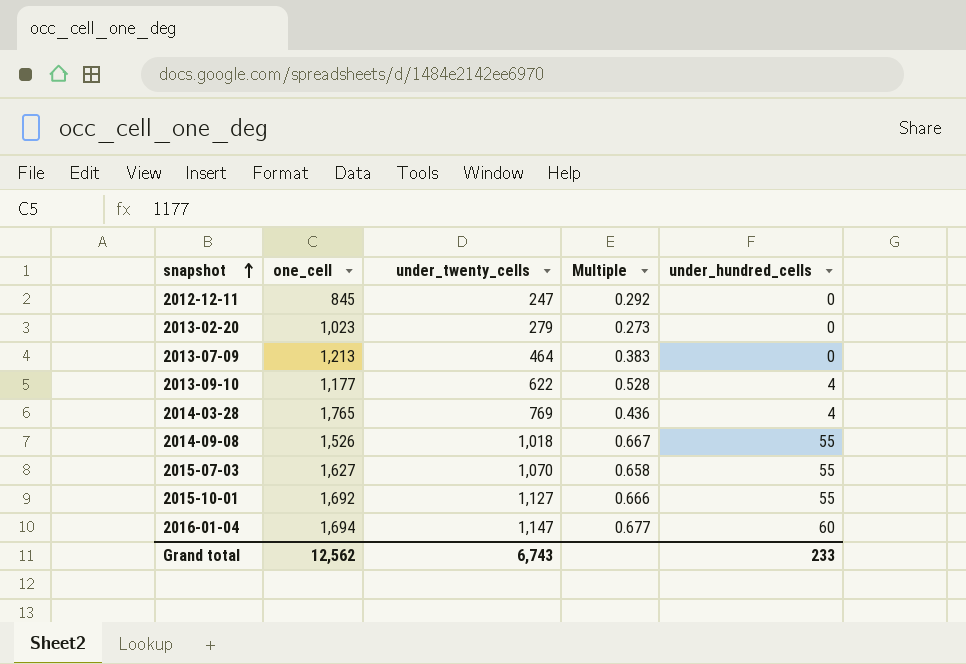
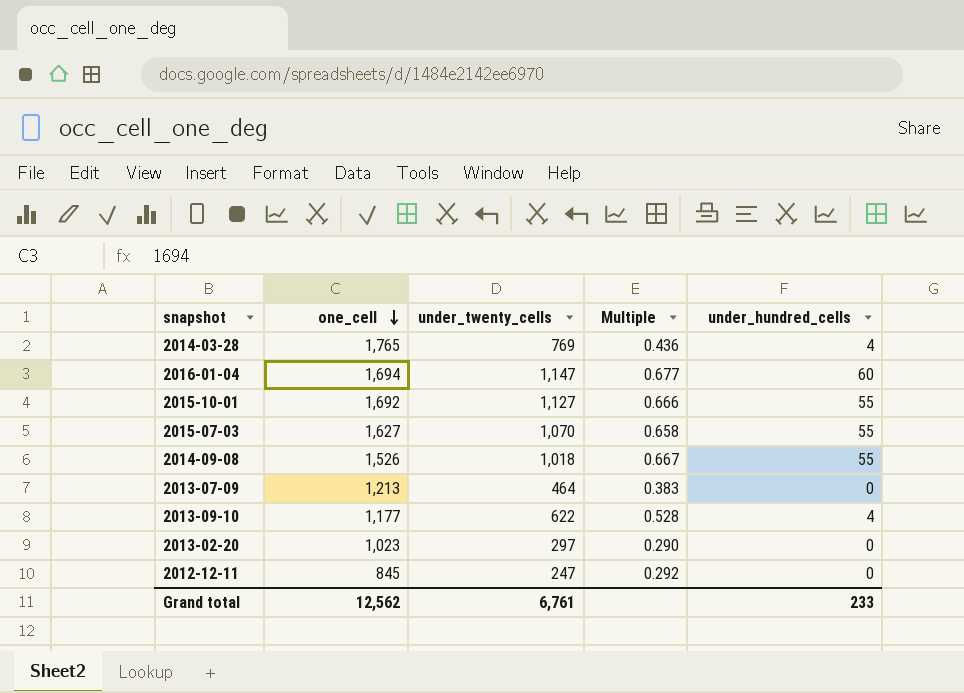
row order: snapshot ascending -> one_cell descending
2013-02-20 | under_twenty_cells: 279 -> 297
2013-02-20 | Multiple: 0.273 -> 0.290
Grand total | under_twenty_cells: 6,743 -> 6,761

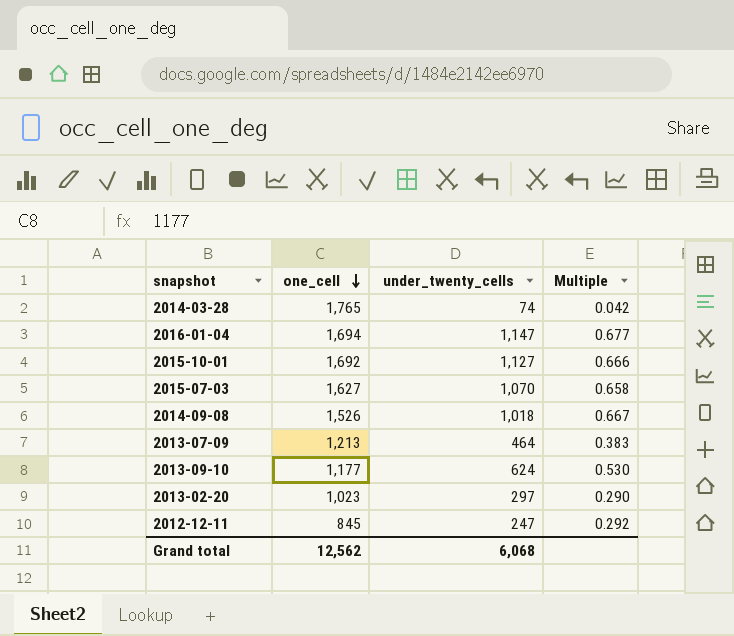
column under_hundred_cells | position: 5 -> none
2014-03-28 | under_twenty_cells: 769 -> 74
2014-03-28 | Multiple: 0.436 -> 0.042
2013-09-10 | under_twenty_cells: 622 -> 624
2013-09-10 | Multiple: 0.528 -> 0.530
Grand total | under_twenty_cells: 6,761 -> 6,068

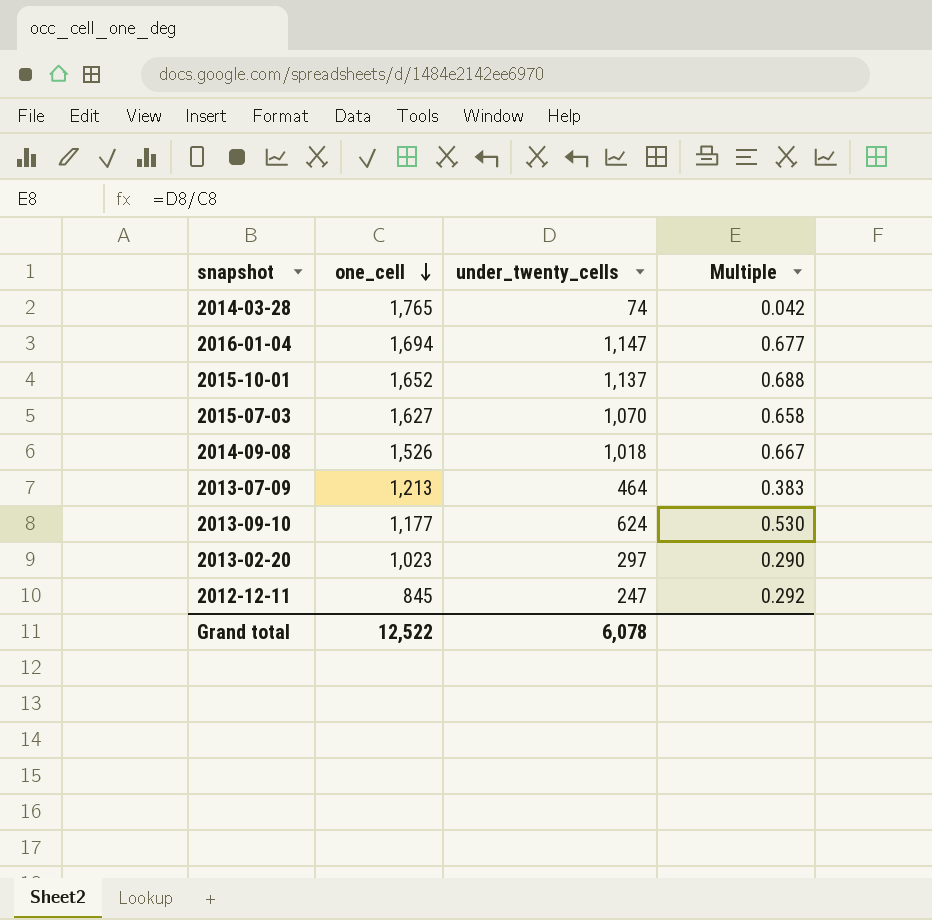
2015-10-01 | one_cell: 1,692 -> 1,652
2015-10-01 | under_twenty_cells: 1,127 -> 1,137
2015-10-01 | Multiple: 0.666 -> 0.688
Grand total | one_cell: 12,562 -> 12,522
Grand total | under_twenty_cells: 6,068 -> 6,078

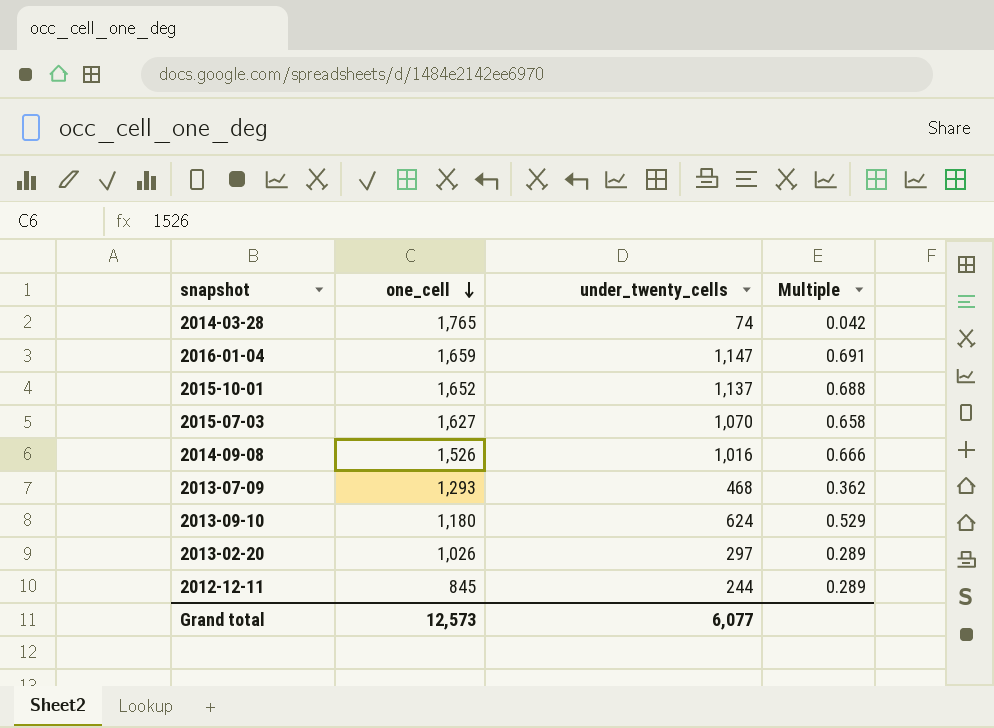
2016-01-04 | one_cell: 1,694 -> 1,659
2016-01-04 | Multiple: 0.677 -> 0.691
2014-09-08 | under_twenty_cells: 1,018 -> 1,016
2014-09-08 | Multiple: 0.667 -> 0.666
2013-07-09 | one_cell: 1,213 -> 1,293
2013-07-09 | under_twenty_cells: 464 -> 468
2013-07-09 | Multiple: 0.383 -> 0.362
2013-09-10 | one_cell: 1,177 -> 1,180
2013-09-10 | Multiple: 0.530 -> 0.529
2013-02-20 | one_cell: 1,023 -> 1,026
2013-02-20 | Multiple: 0.290 -> 0.289
2012-12-11 | under_twenty_cells: 247 -> 244
2012-12-11 | Multiple: 0.292 -> 0.289
Grand total | one_cell: 12,522 -> 12,573
Grand total | under_twenty_cells: 6,078 -> 6,077

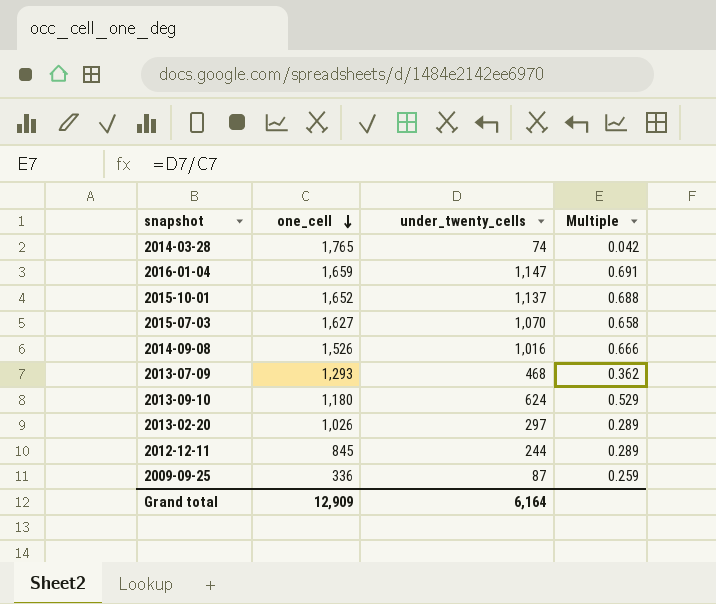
row 2009-09-25: none -> 336 | 87 | 0.259
Grand total | one_cell: 12,573 -> 12,909
Grand total | under_twenty_cells: 6,077 -> 6,164

